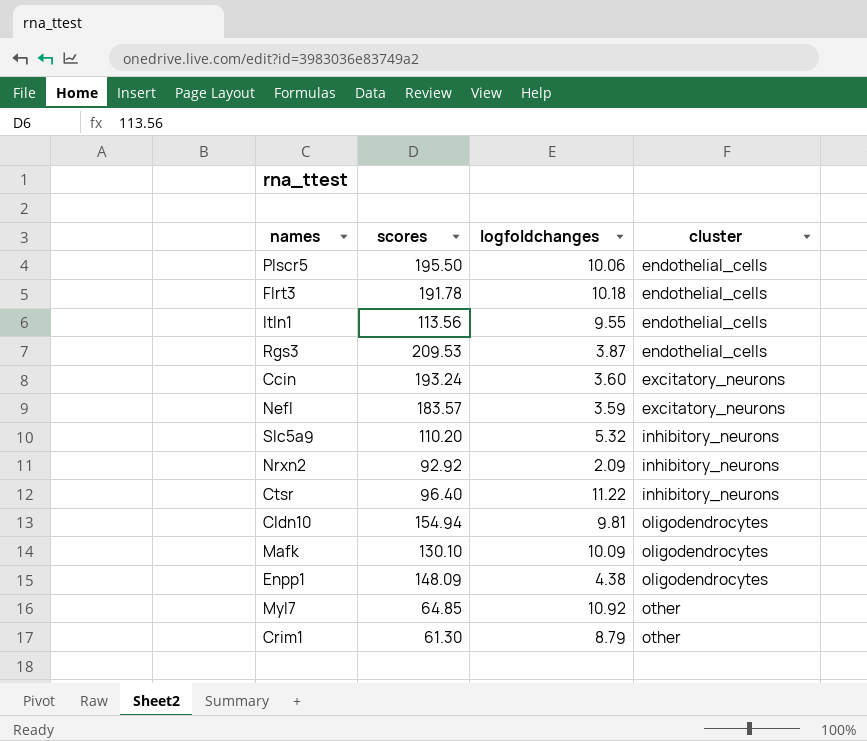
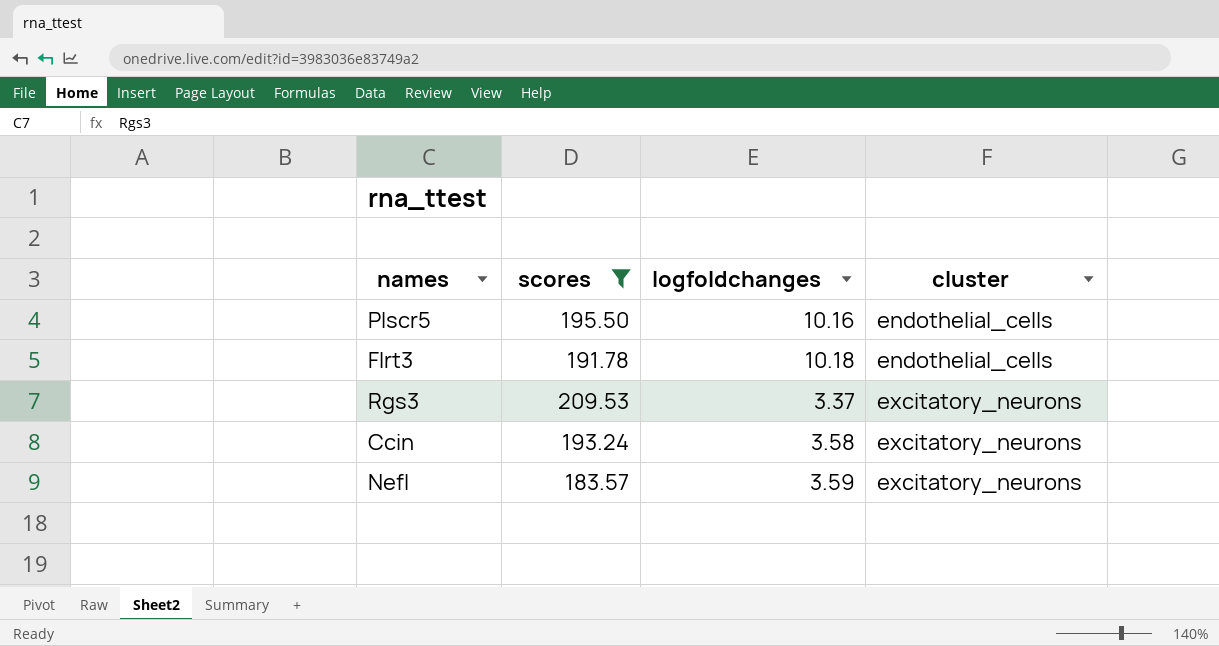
filter: none -> scores >= 183.57
Plscr5 | logfoldchanges: 10.06 -> 10.16
Rgs3 | logfoldchanges: 3.87 -> 3.37
Rgs3 | cluster: endothelial_cells -> excitatory_neurons
Ccin | logfoldchanges: 3.60 -> 3.58

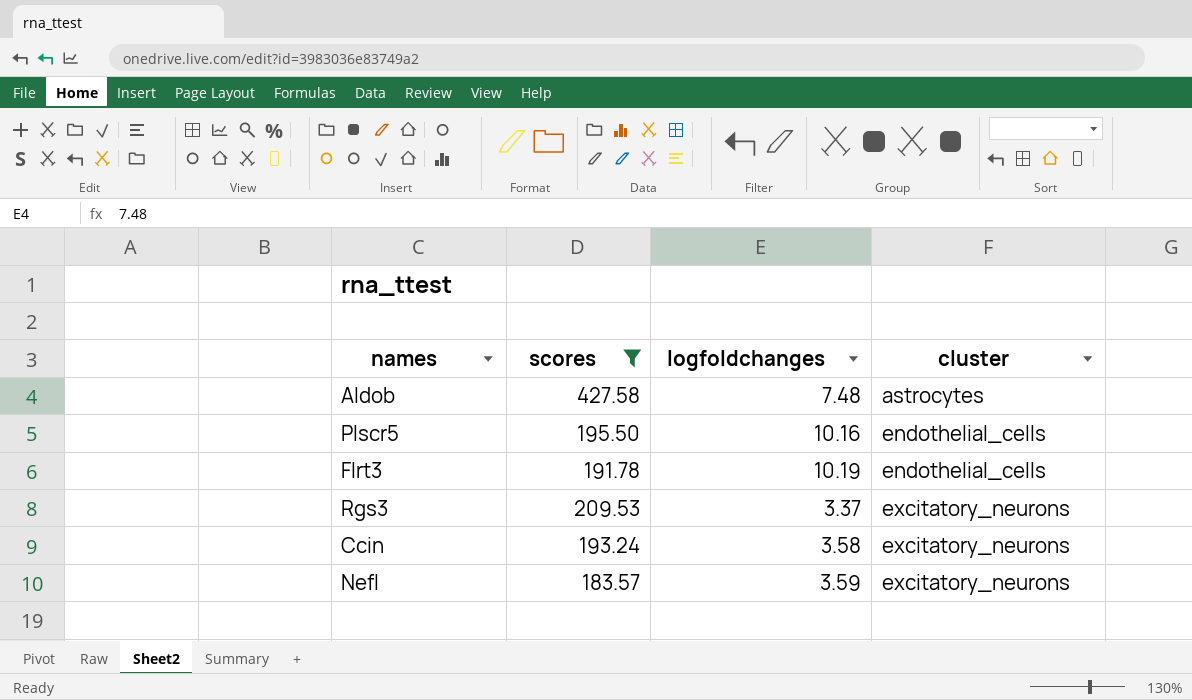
row Aldob: none -> 427.58 | 7.48 | astrocytes
Flrt3 | logfoldchanges: 10.18 -> 10.19

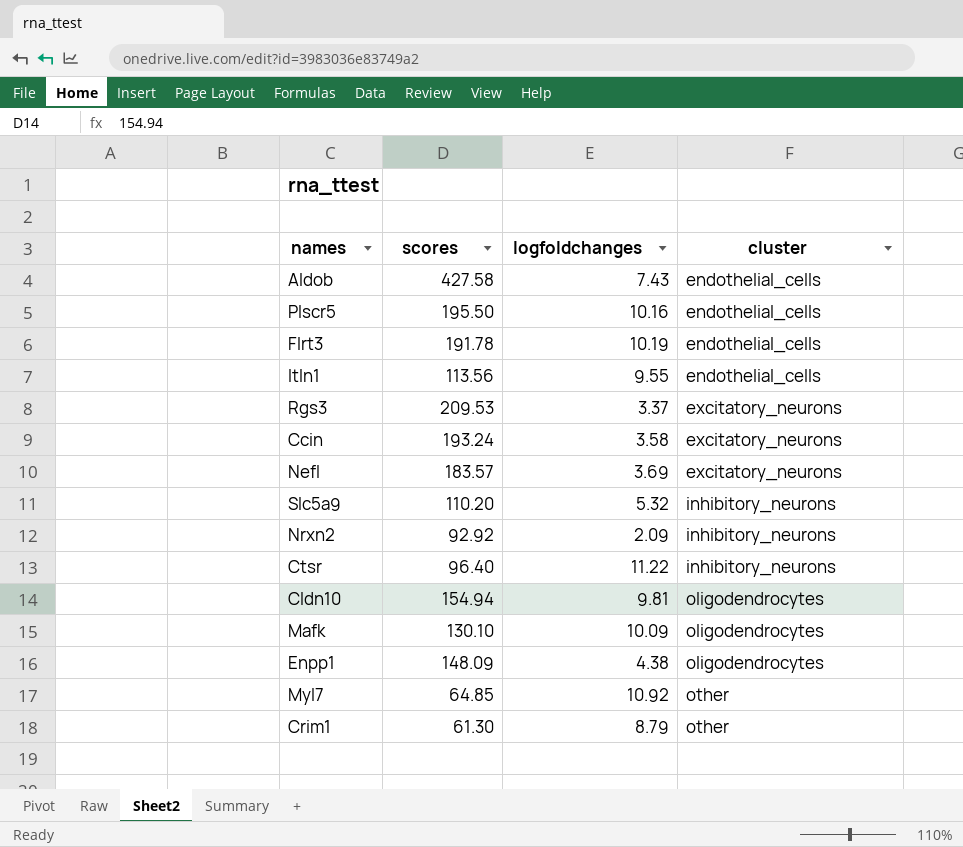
filter: scores >= 183.57 -> none
Aldob | logfoldchanges: 7.48 -> 7.43
Aldob | cluster: astrocytes -> endothelial_cells
Nefl | logfoldchanges: 3.59 -> 3.69

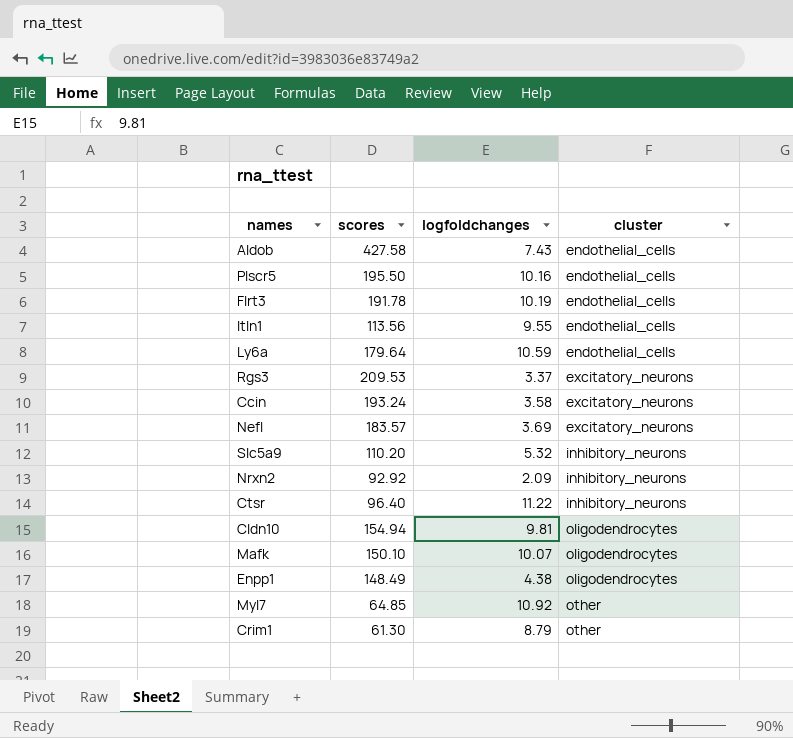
row Ly6a: none -> 179.64 | 10.59 | endothelial_cells
Mafk | scores: 130.10 -> 150.10
Mafk | logfoldchanges: 10.09 -> 10.07
Enpp1 | scores: 148.09 -> 148.49

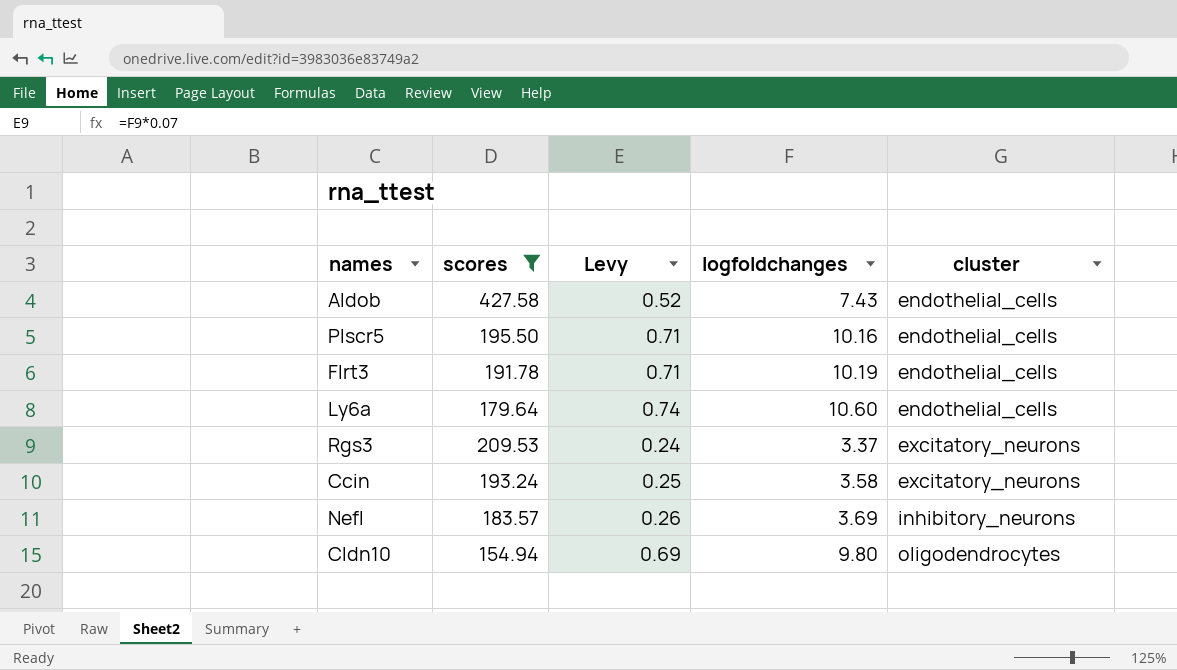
filter: none -> scores >= 154.94
column Levy | formula: none -> [logfoldchanges] * 0.07
Ly6a | logfoldchanges: 10.59 -> 10.60
Nefl | cluster: excitatory_neurons -> inhibitory_neurons
Cldn10 | logfoldchanges: 9.81 -> 9.80

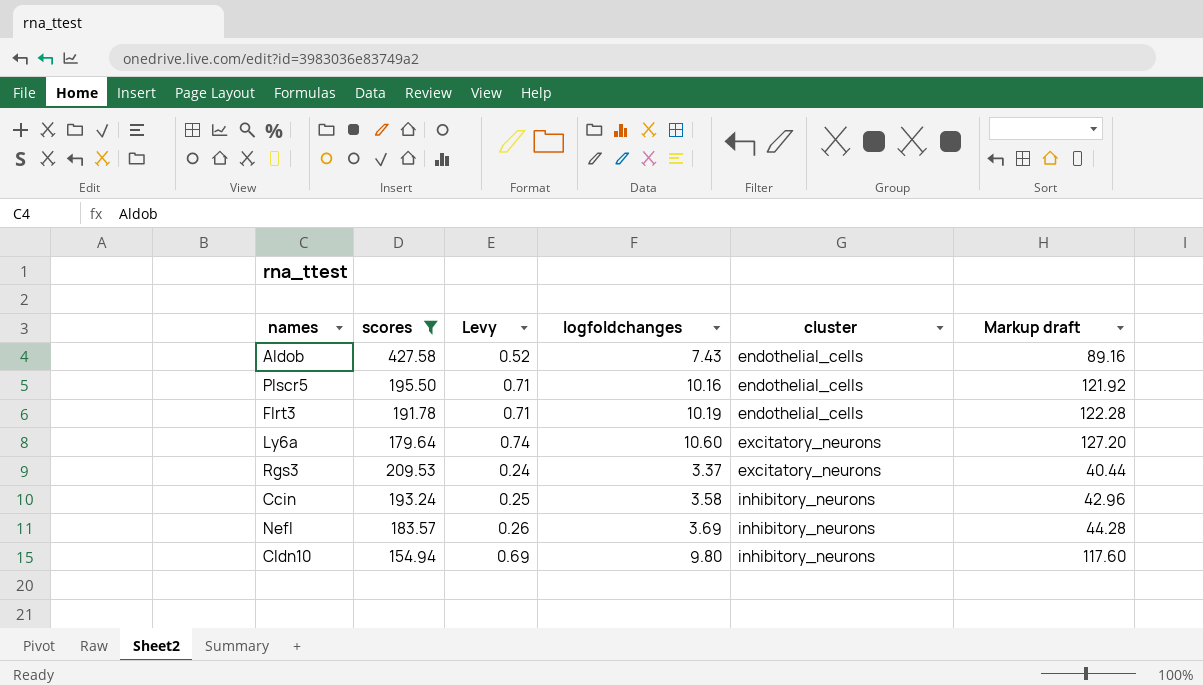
column Markup draft | formula: none -> [logfoldchanges] * 12
Ly6a | cluster: endothelial_cells -> excitatory_neurons
Ccin | cluster: excitatory_neurons -> inhibitory_neurons
Cldn10 | cluster: oligodendrocytes -> inhibitory_neurons

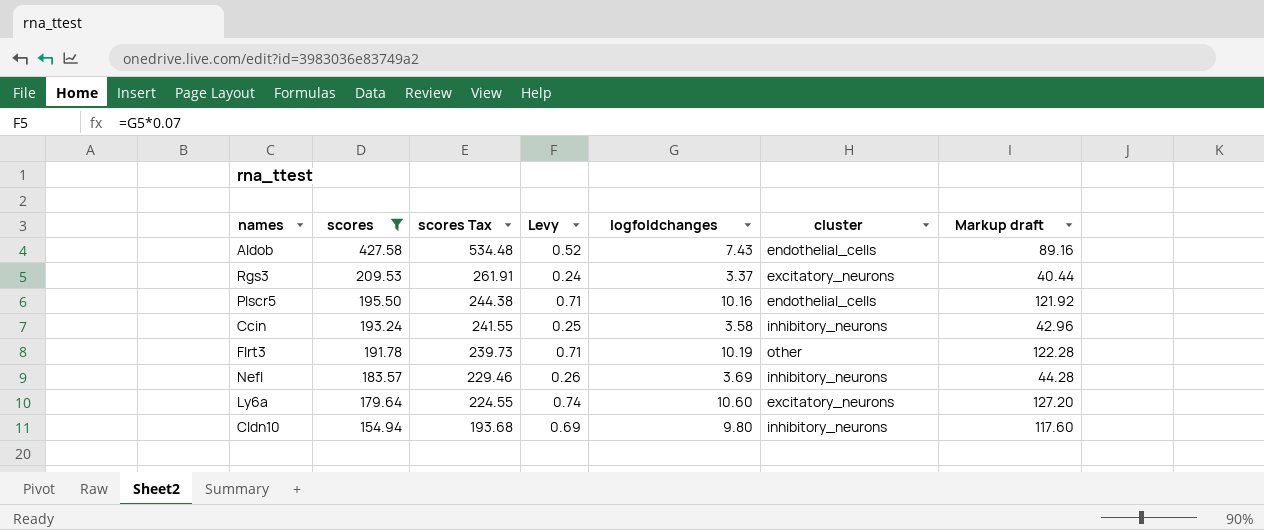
row order: cluster ascending -> scores descending
column scores Tax | formula: none -> [scores] * 1.25
Flrt3 | cluster: endothelial_cells -> other

